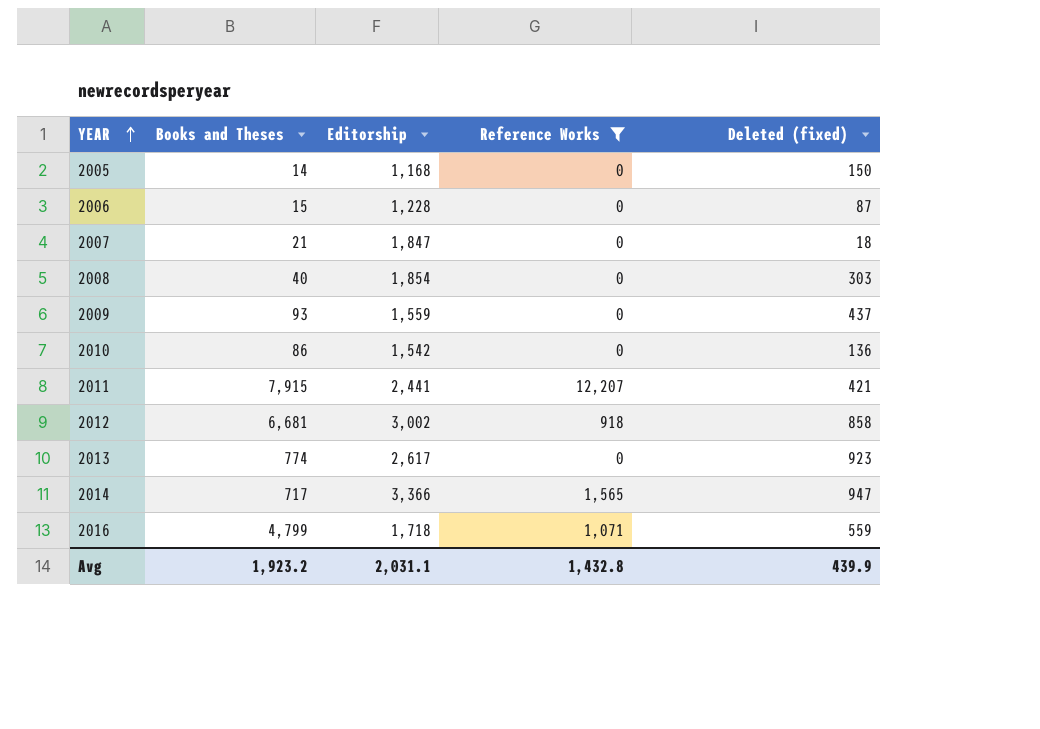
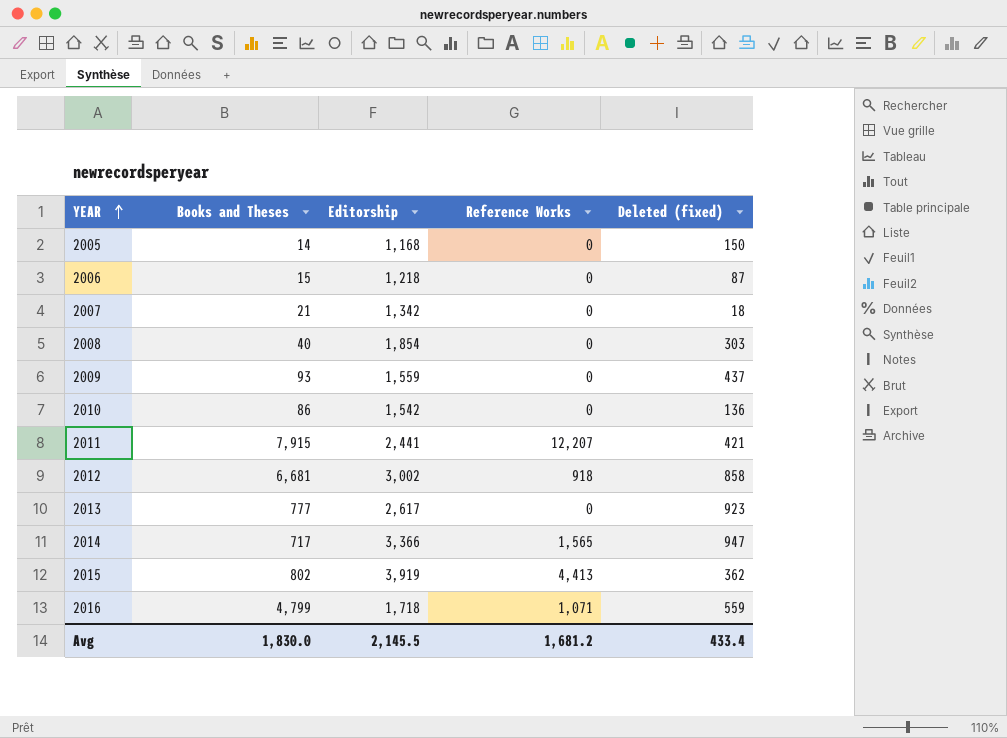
filter: Reference Works != 4,413 -> none
2006 | Editorship: 1,228 -> 1,218
2007 | Editorship: 1,847 -> 1,342
2013 | Books and Theses: 774 -> 777
Avg | Books and Theses: 1,923.2 -> 1,830.0
Avg | Editorship: 2,031.1 -> 2,145.5
Avg | Reference Works: 1,432.8 -> 1,681.2
Avg | Deleted (fixed): 439.9 -> 433.4

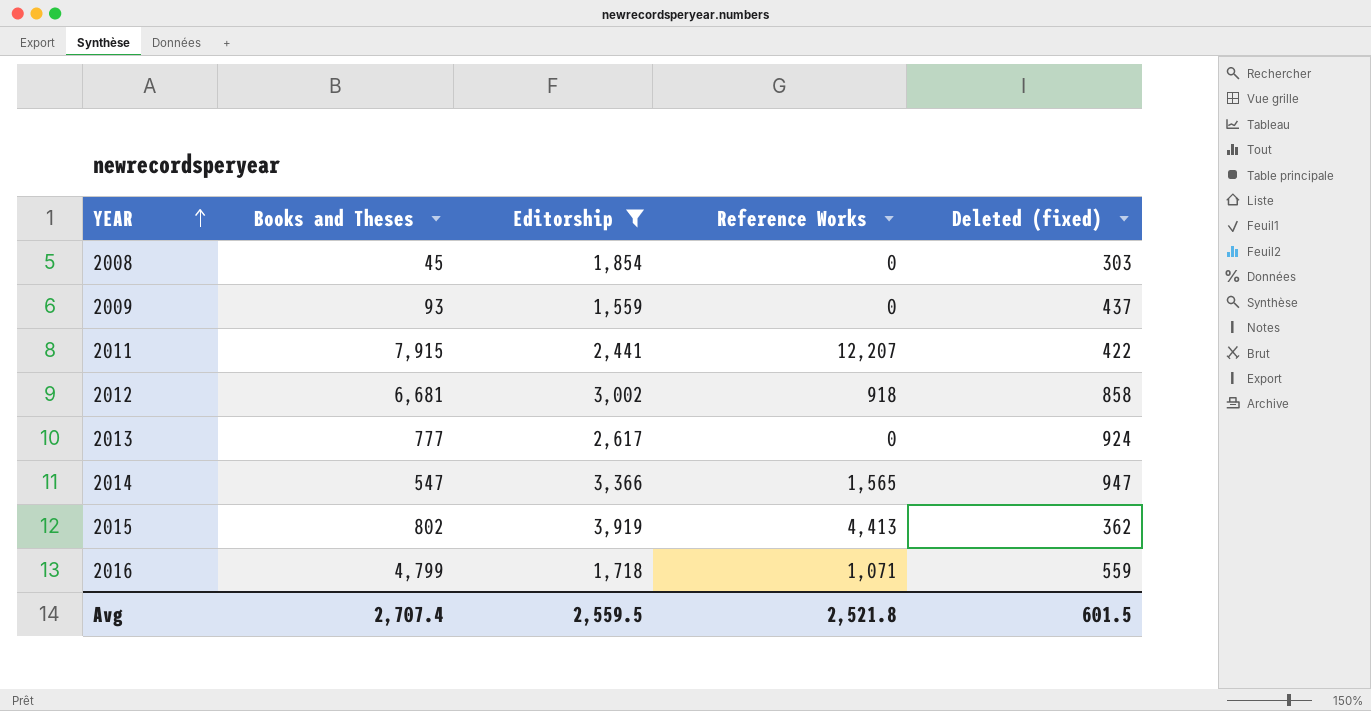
filter: none -> Editorship >= 1,559
2008 | Books and Theses: 40 -> 45
2011 | Deleted (fixed): 421 -> 422
2013 | Deleted (fixed): 923 -> 924
2014 | Books and Theses: 717 -> 547
Avg | Books and Theses: 1,830.0 -> 2,707.4
Avg | Editorship: 2,145.5 -> 2,559.5
Avg | Reference Works: 1,681.2 -> 2,521.8
Avg | Deleted (fixed): 433.4 -> 601.5

